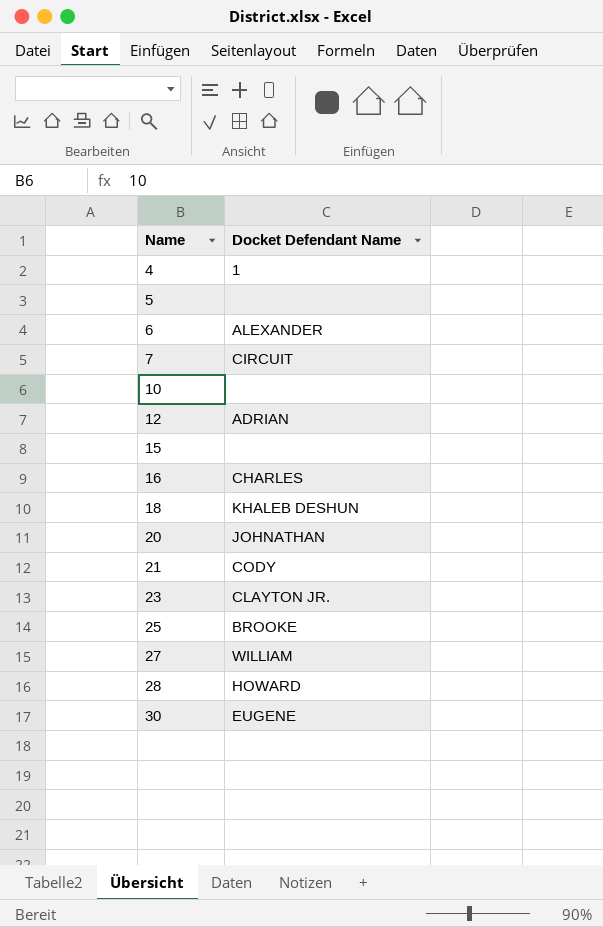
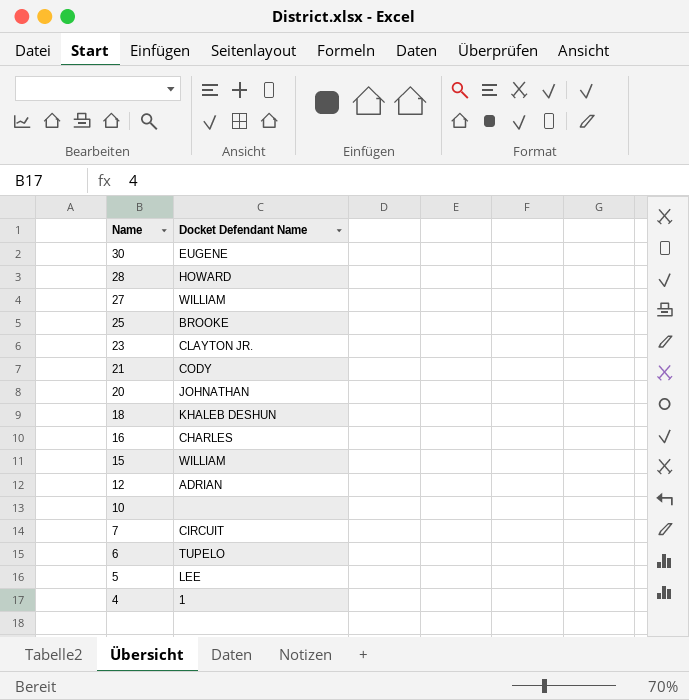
row order: Name ascending -> Name descending
15 | Docket Defendant Name: none -> WILLIAM
6 | Docket Defendant Name: ALEXANDER -> TUPELO
5 | Docket Defendant Name: none -> LEE

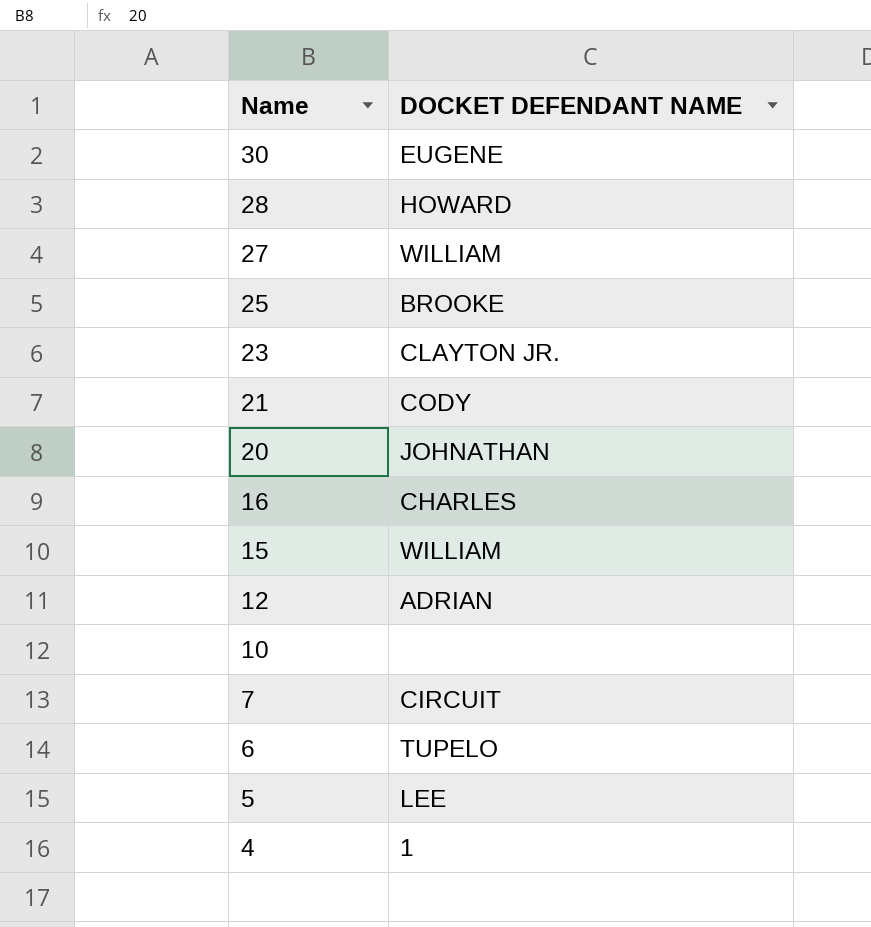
column name: Docket Defendant Name -> DOCKET DEFENDANT NAME
row 18: KHALEB DESHUN -> none

